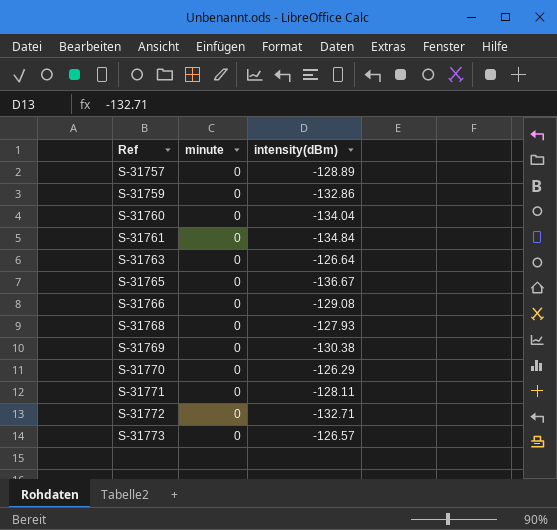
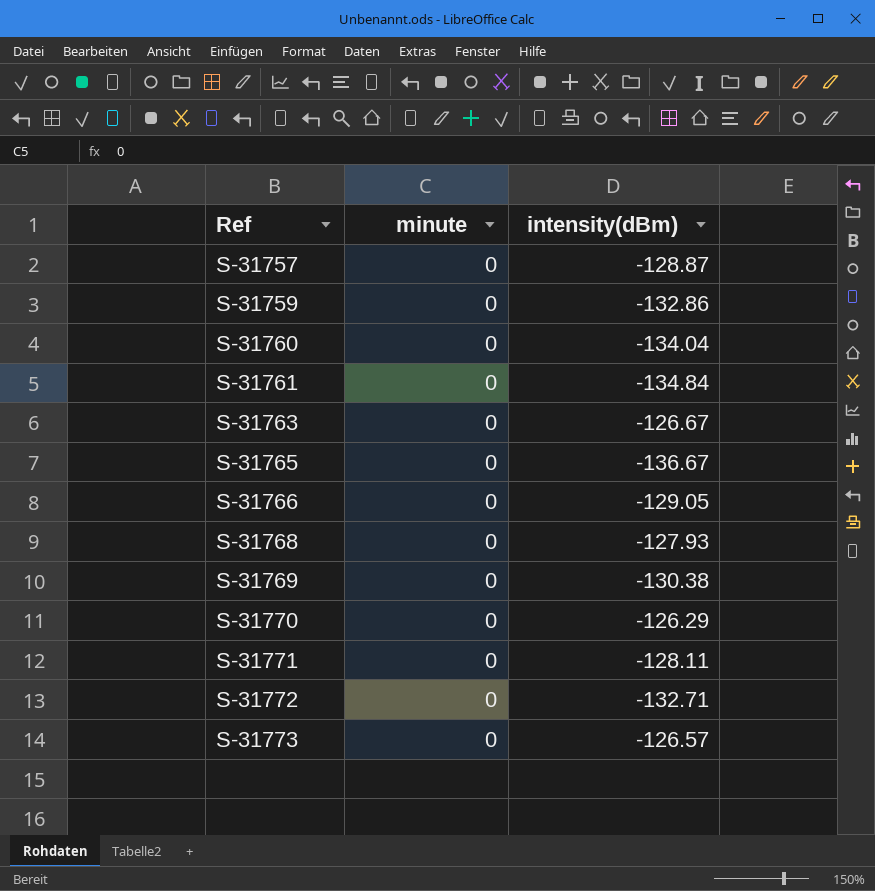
S-31757 | intensity(dBm): -128.89 -> -128.87
S-31763 | intensity(dBm): -126.64 -> -126.67
S-31766 | intensity(dBm): -129.08 -> -129.05

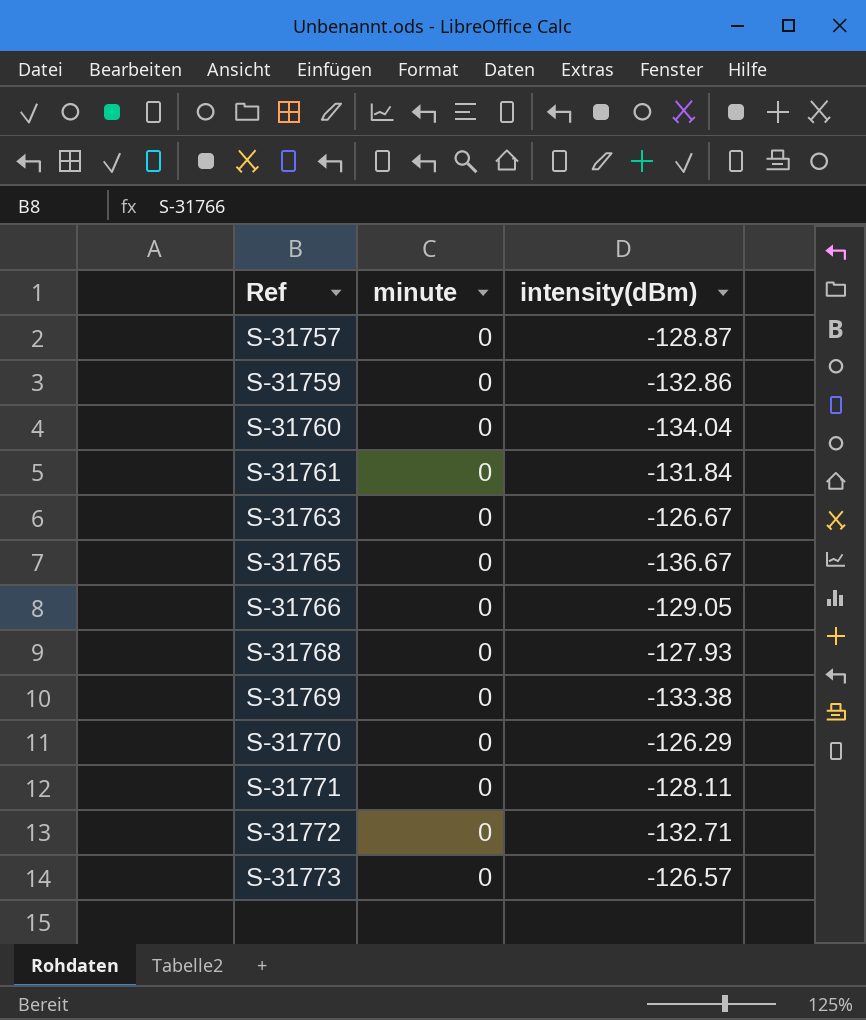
S-31761 | intensity(dBm): -134.84 -> -131.84
S-31769 | intensity(dBm): -130.38 -> -133.38

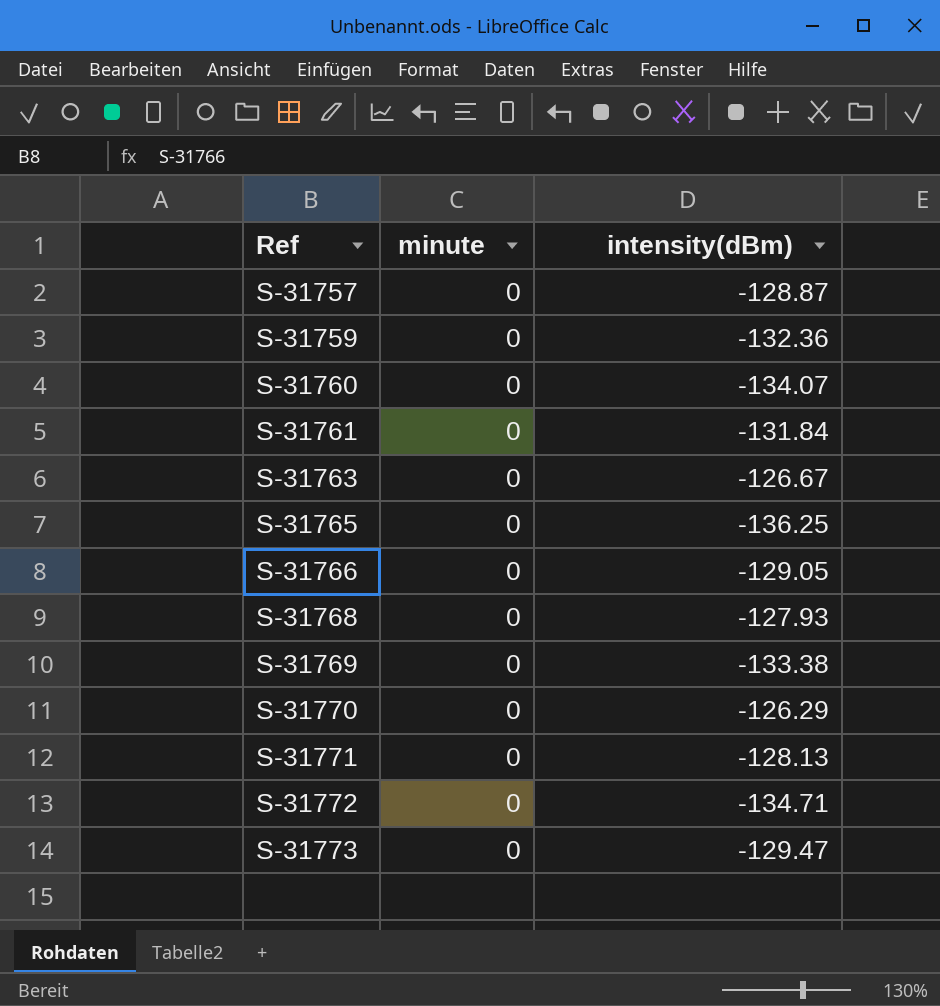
S-31759 | intensity(dBm): -132.86 -> -132.36
S-31760 | intensity(dBm): -134.04 -> -134.07
S-31765 | intensity(dBm): -136.67 -> -136.25
S-31771 | intensity(dBm): -128.11 -> -128.13
S-31772 | intensity(dBm): -132.71 -> -134.71
S-31773 | intensity(dBm): -126.57 -> -129.47

